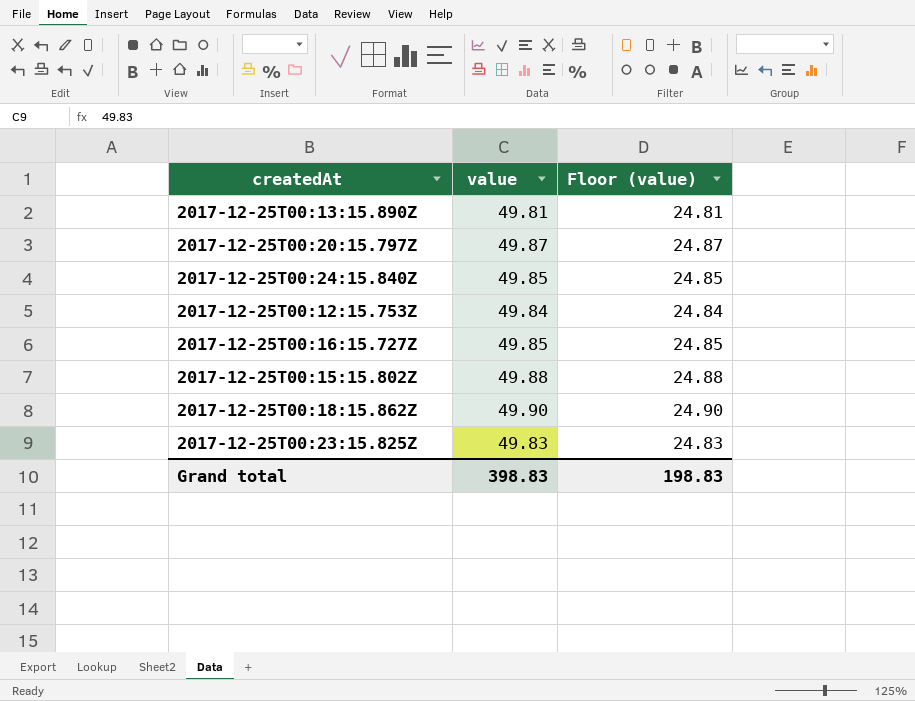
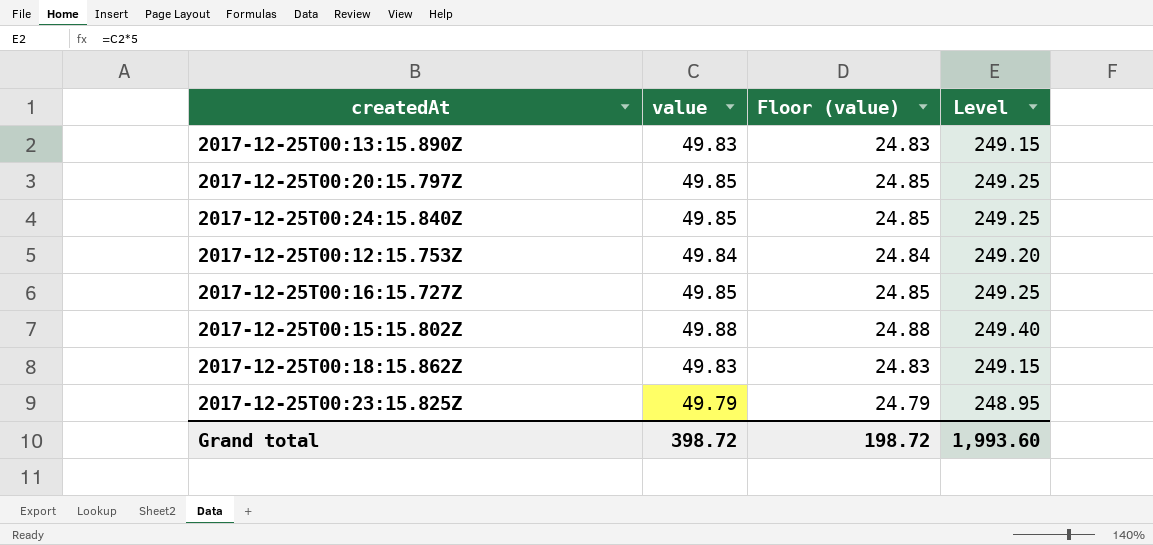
column Level | formula: none -> [value] * 5
2017-12-25T00:13:15.890Z | value: 49.81 -> 49.83
2017-12-25T00:13:15.890Z | Floor (value): 24.81 -> 24.83
2017-12-25T00:20:15.797Z | value: 49.87 -> 49.85
2017-12-25T00:20:15.797Z | Floor (value): 24.87 -> 24.85
2017-12-25T00:18:15.862Z | value: 49.90 -> 49.83
2017-12-25T00:18:15.862Z | Floor (value): 24.90 -> 24.83
2017-12-25T00:23:15.825Z | value: 49.83 -> 49.79
2017-12-25T00:23:15.825Z | Floor (value): 24.83 -> 24.79
Grand total | value: 398.83 -> 398.72
Grand total | Floor (value): 198.83 -> 198.72

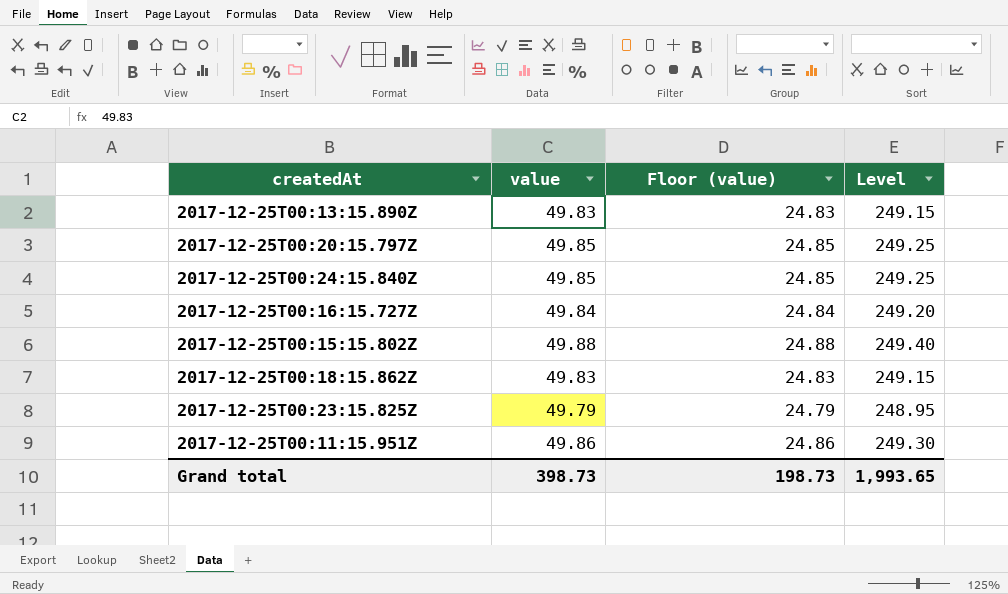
row 2017-12-25T00:12:15.753Z: 49.84 | 24.84 | 249.20 -> none
2017-12-25T00:16:15.727Z | value: 49.85 -> 49.84
2017-12-25T00:16:15.727Z | Floor (value): 24.85 -> 24.84
2017-12-25T00:16:15.727Z | Level: 249.25 -> 249.20
row 2017-12-25T00:11:15.951Z: none -> 49.86 | 24.86 | 249.30
Grand total | value: 398.72 -> 398.73
Grand total | Floor (value): 198.72 -> 198.73
Grand total | Level: 1,993.60 -> 1,993.65

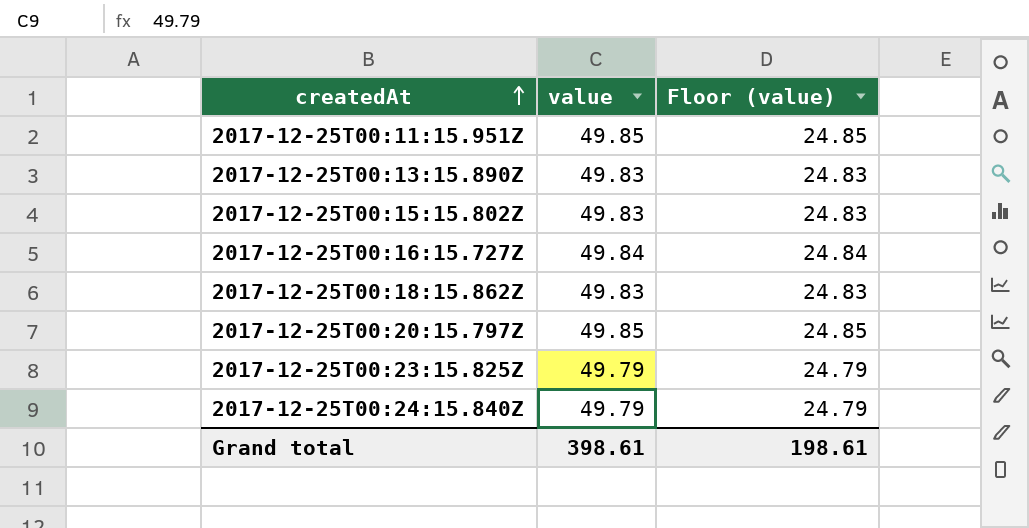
row order: none -> createdAt ascending
column Level | formula: [value] * 5 -> none
2017-12-25T00:11:15.951Z | value: 49.86 -> 49.85
2017-12-25T00:11:15.951Z | Floor (value): 24.86 -> 24.85
2017-12-25T00:15:15.802Z | value: 49.88 -> 49.83
2017-12-25T00:15:15.802Z | Floor (value): 24.88 -> 24.83
2017-12-25T00:24:15.840Z | value: 49.85 -> 49.79
2017-12-25T00:24:15.840Z | Floor (value): 24.85 -> 24.79
Grand total | value: 398.73 -> 398.61
Grand total | Floor (value): 198.73 -> 198.61

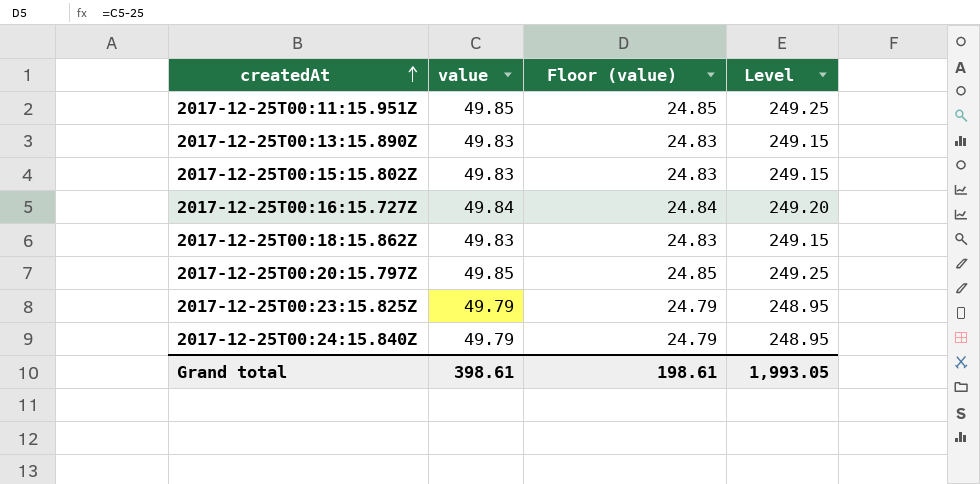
column Level | formula: none -> [value] * 5

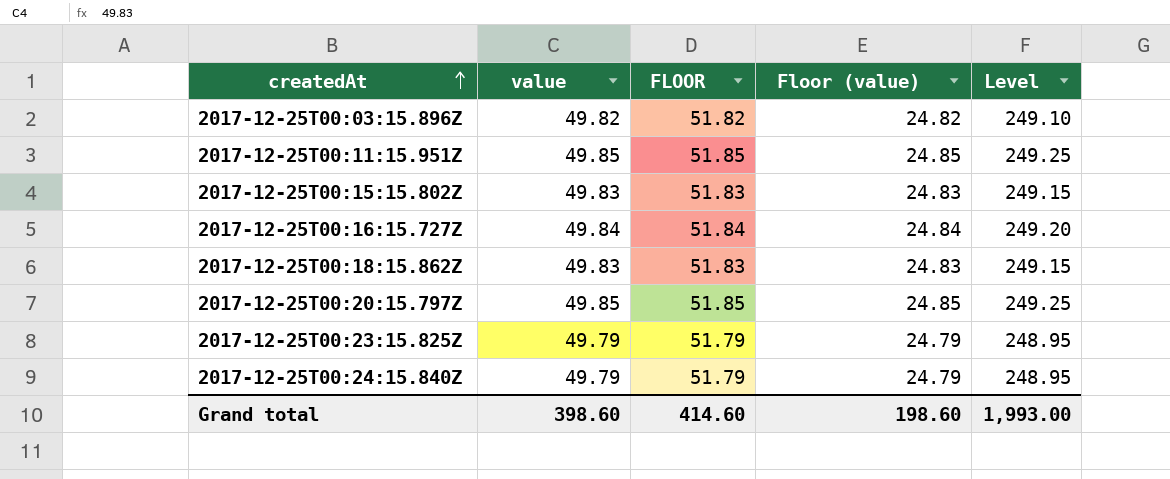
column FLOOR | formula: none -> [value] + 2
row 2017-12-25T00:13:15.890Z: 49.83 | 24.83 | 249.15 -> none
row 2017-12-25T00:03:15.896Z: none -> 49.82 | 51.82 | 24.82 | 249.10
Grand total | value: 398.61 -> 398.60
Grand total | Floor (value): 198.61 -> 198.60
Grand total | Level: 1,993.05 -> 1,993.00

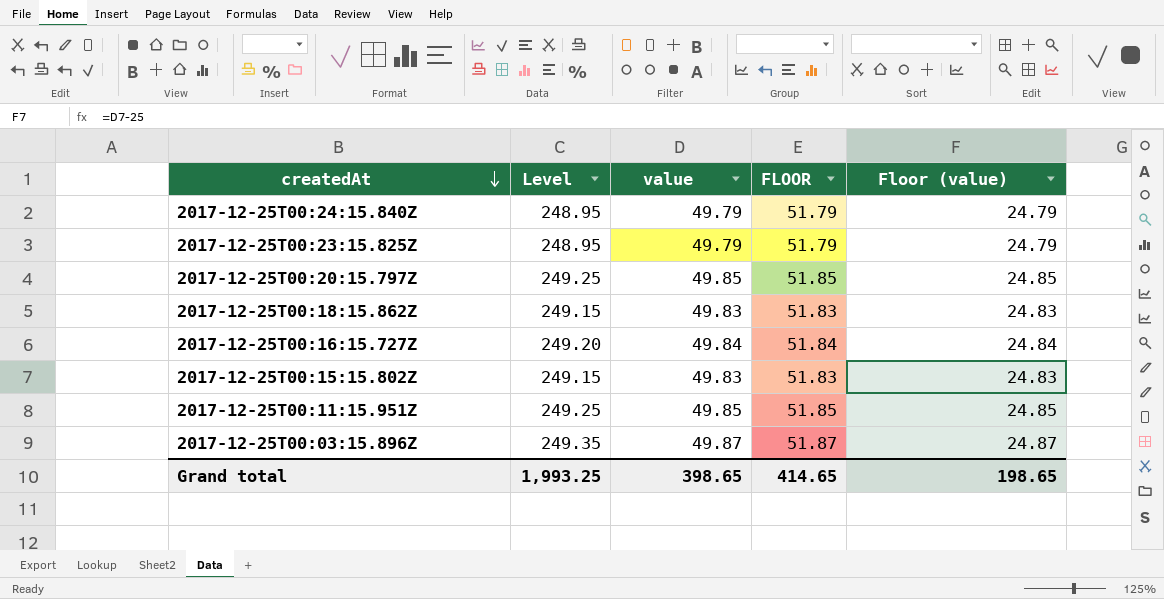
row order: createdAt ascending -> createdAt descending
column Level | position: 5 -> 2
2017-12-25T00:03:15.896Z | Level: 249.10 -> 249.35
2017-12-25T00:03:15.896Z | value: 49.82 -> 49.87
2017-12-25T00:03:15.896Z | FLOOR: 51.82 -> 51.87
2017-12-25T00:03:15.896Z | Floor (value): 24.82 -> 24.87
Grand total | Level: 1,993.00 -> 1,993.25
Grand total | value: 398.60 -> 398.65
Grand total | FLOOR: 414.60 -> 414.65
Grand total | Floor (value): 198.60 -> 198.65

